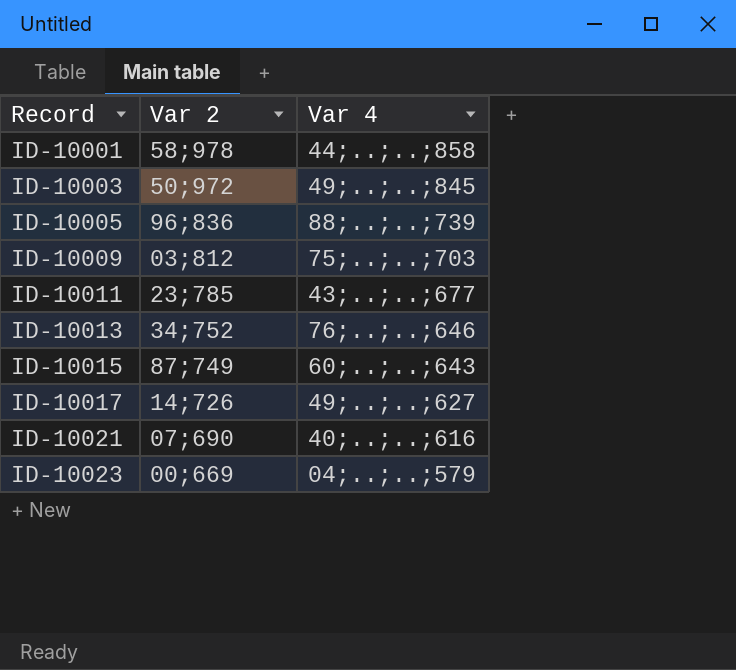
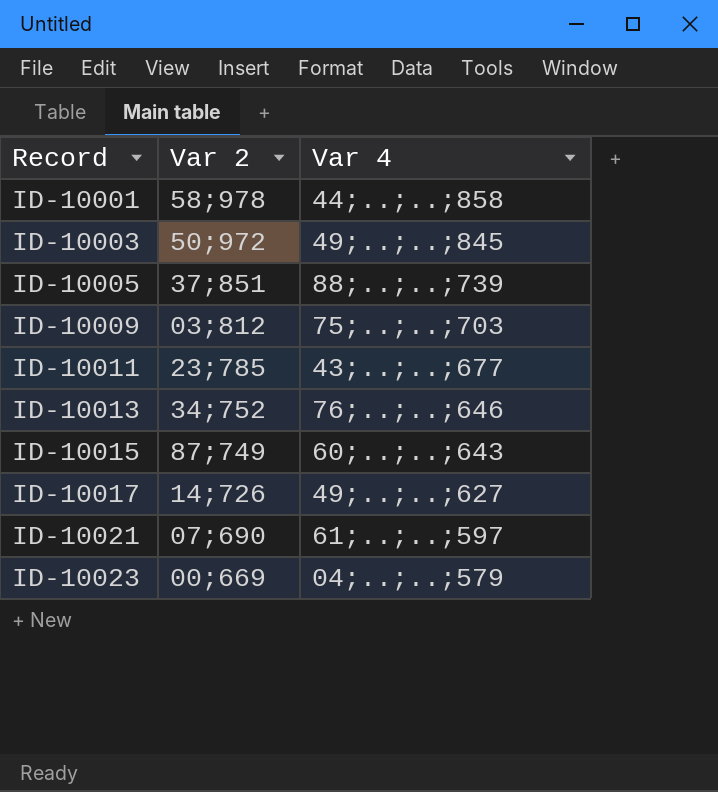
ID-10005 | Var 2: 96;836 -> 37;851
ID-10021 | Var 4: 40;..;..;616 -> 61;..;..;597

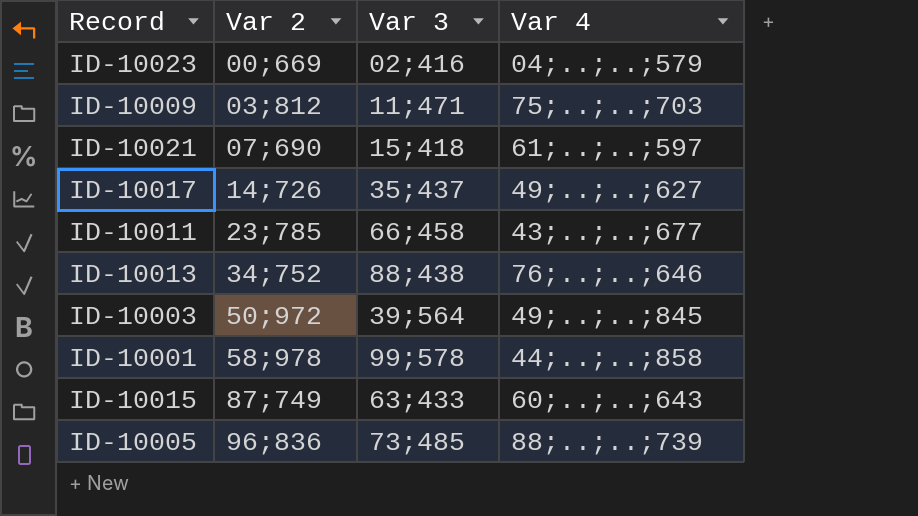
row order: Record ascending -> Var 2 ascending
column Var 3 | position: none -> 3
ID-10005 | Var 2: 37;851 -> 96;836

